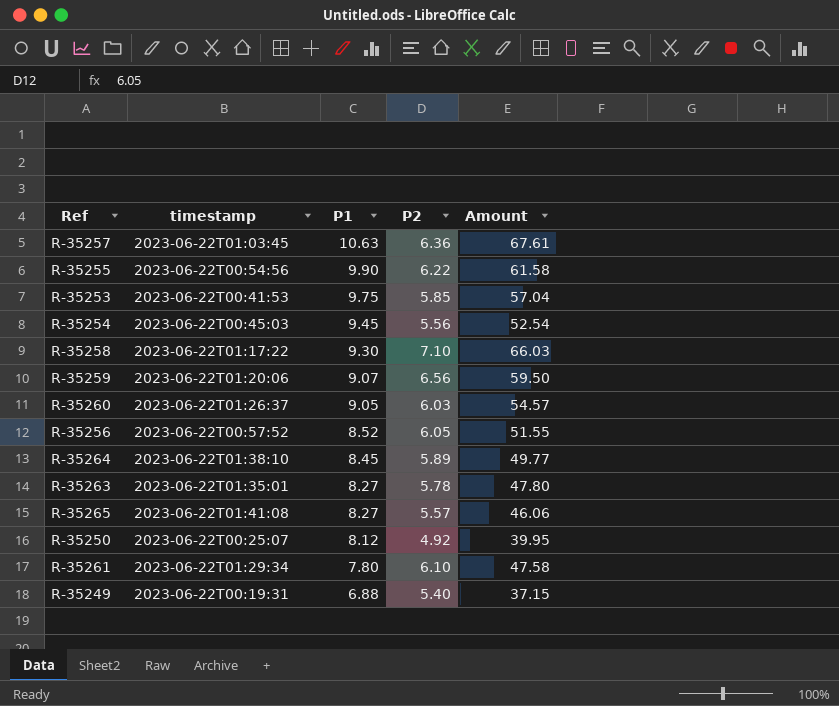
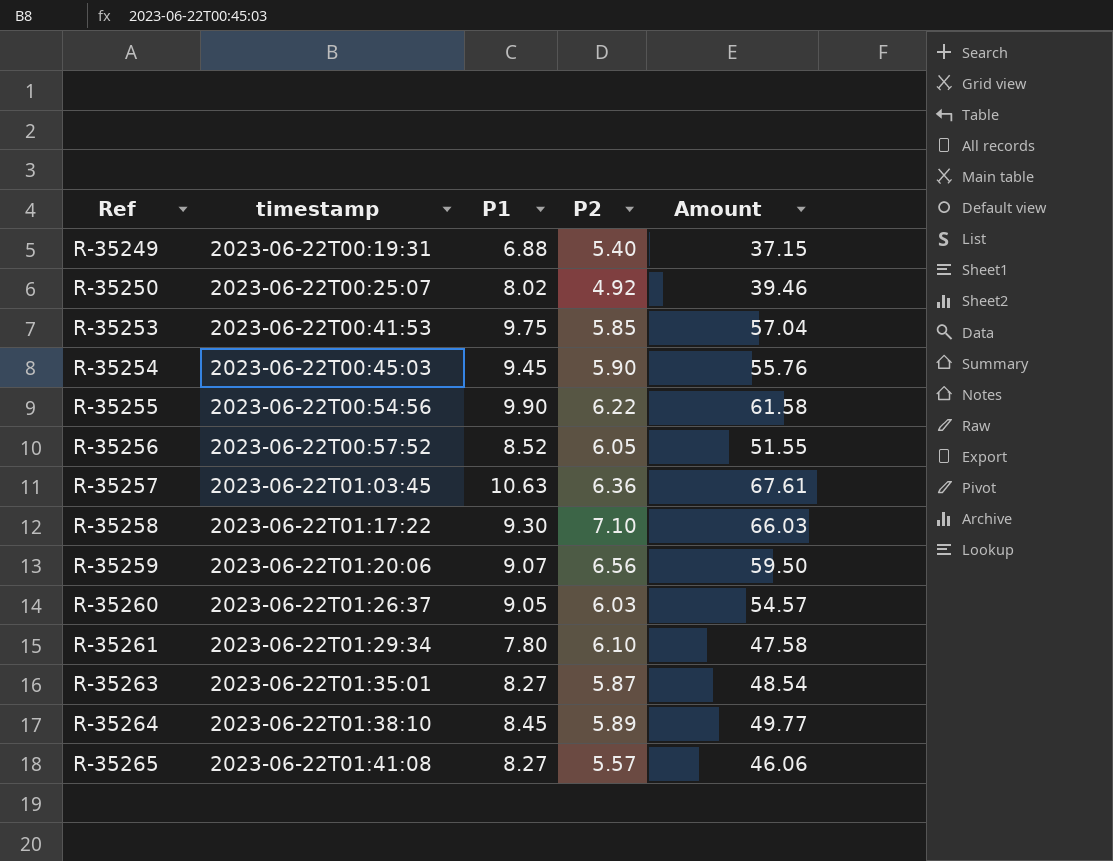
row order: P1 descending -> Ref ascending
R-35250 | P1: 8.12 -> 8.02
R-35250 | Amount: 39.95 -> 39.46
R-35254 | P2: 5.56 -> 5.90
R-35254 | Amount: 52.54 -> 55.76
R-35263 | P2: 5.78 -> 5.87
R-35263 | Amount: 47.80 -> 48.54

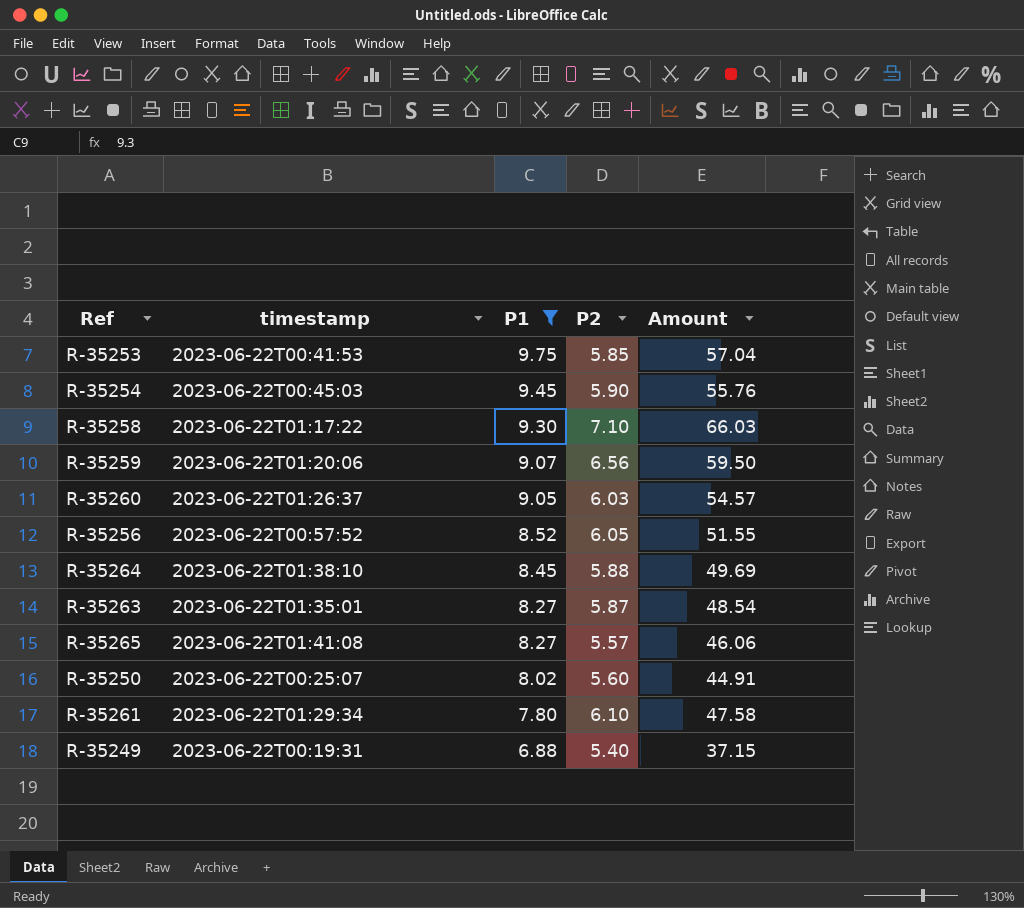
filter: none -> P1 <= 9.75
row order: Ref ascending -> P1 descending
R-35264 | P2: 5.89 -> 5.88
R-35264 | Amount: 49.77 -> 49.69
R-35250 | P2: 4.92 -> 5.60
R-35250 | Amount: 39.46 -> 44.91

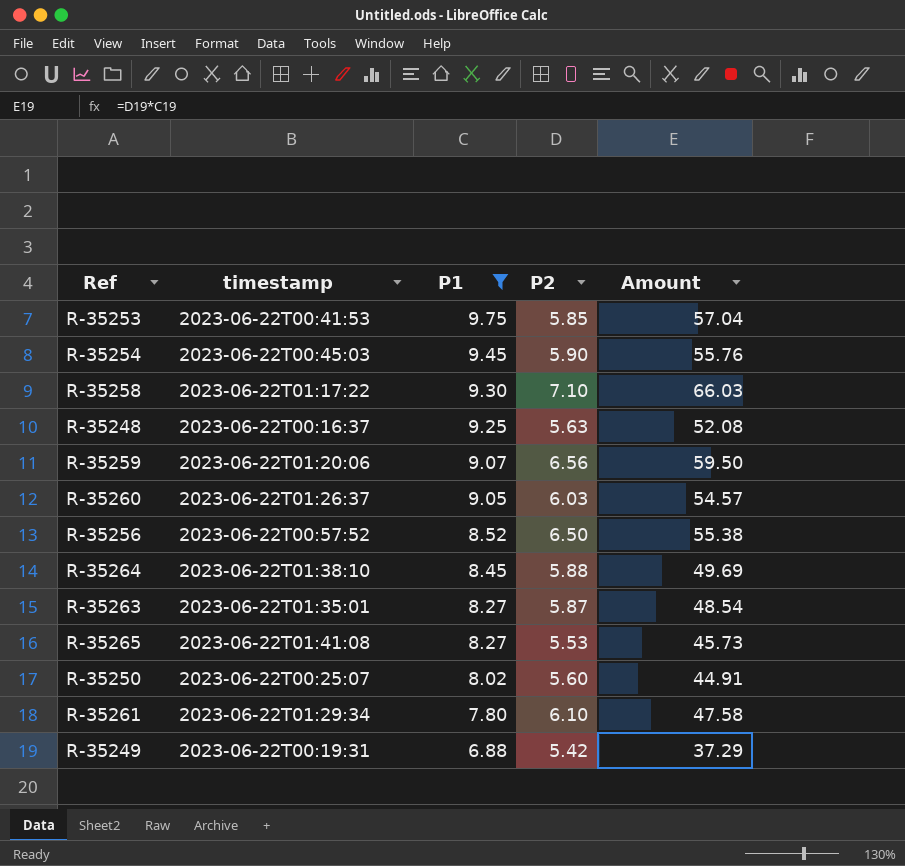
row R-35248: none -> 2023-06-22T00:16:37 | 9.25 | 5.63 | 52.08
R-35256 | P2: 6.05 -> 6.50
R-35256 | Amount: 51.55 -> 55.38
R-35265 | P2: 5.57 -> 5.53
R-35265 | Amount: 46.06 -> 45.73
R-35249 | P2: 5.40 -> 5.42
R-35249 | Amount: 37.15 -> 37.29

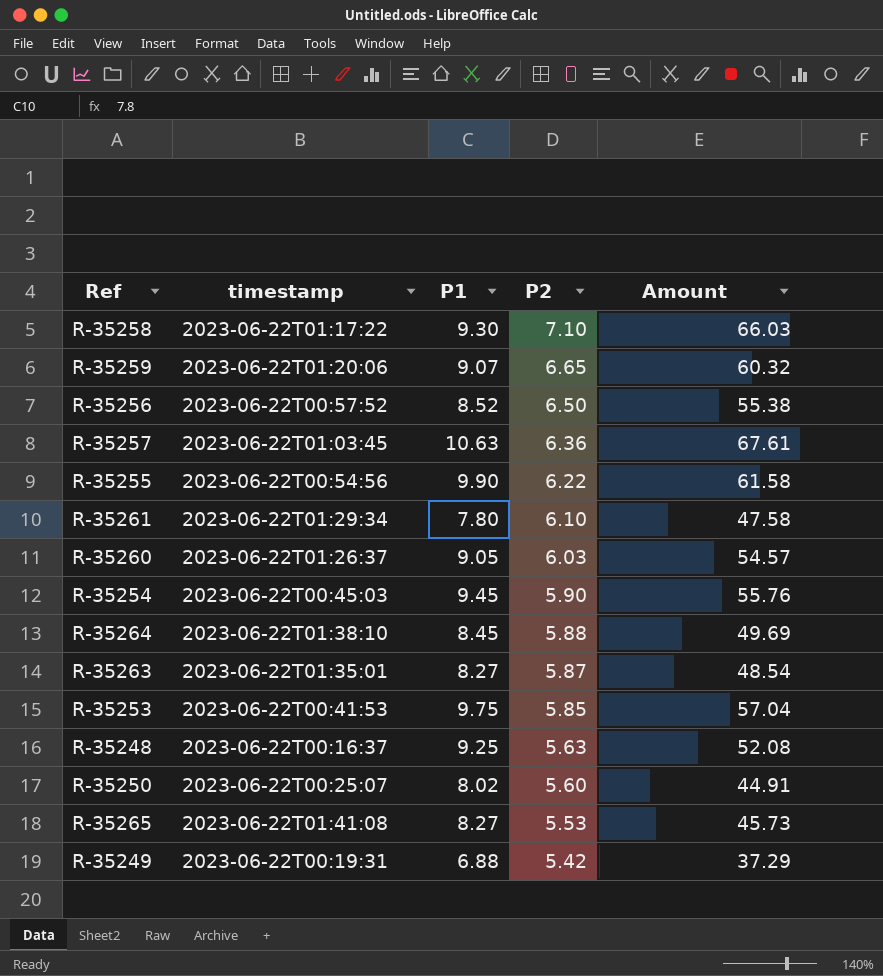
filter: P1 <= 9.75 -> none
row order: P1 descending -> P2 descending
R-35259 | P2: 6.56 -> 6.65
R-35259 | Amount: 59.50 -> 60.32

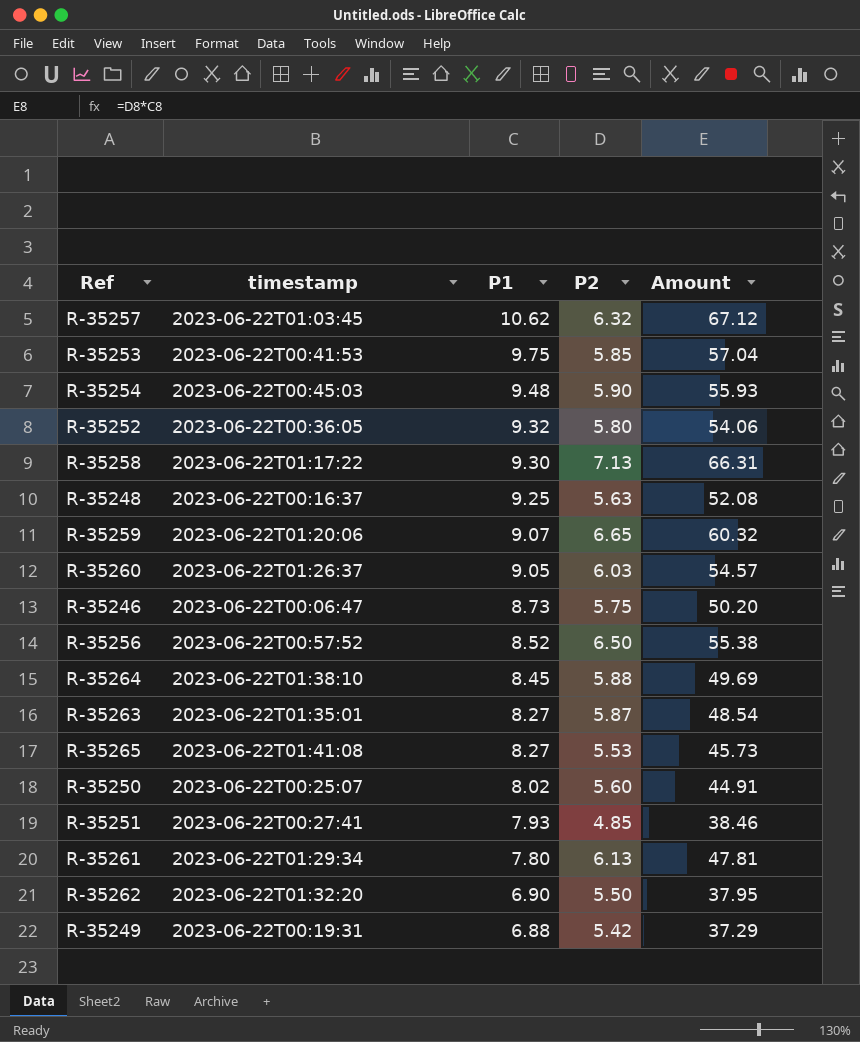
row order: P2 descending -> P1 descending
row R-35255: 2023-06-22T00:54:56 | 9.90 | 6.22 | 61.58 -> none
R-35257 | P1: 10.63 -> 10.62
R-35257 | P2: 6.36 -> 6.32
R-35257 | Amount: 67.61 -> 67.12
R-35254 | P1: 9.45 -> 9.48
R-35254 | Amount: 55.76 -> 55.93
row R-35252: none -> 2023-06-22T00:36:05 | 9.32 | 5.80 | 54.06
R-35258 | P2: 7.10 -> 7.13
R-35258 | Amount: 66.03 -> 66.31
row R-35246: none -> 2023-06-22T00:06:47 | 8.73 | 5.75 | 50.20
row R-35251: none -> 2023-06-22T00:27:41 | 7.93 | 4.85 | 38.46
R-35261 | P2: 6.10 -> 6.13
R-35261 | Amount: 47.58 -> 47.81
row R-35262: none -> 2023-06-22T01:32:20 | 6.90 | 5.50 | 37.95

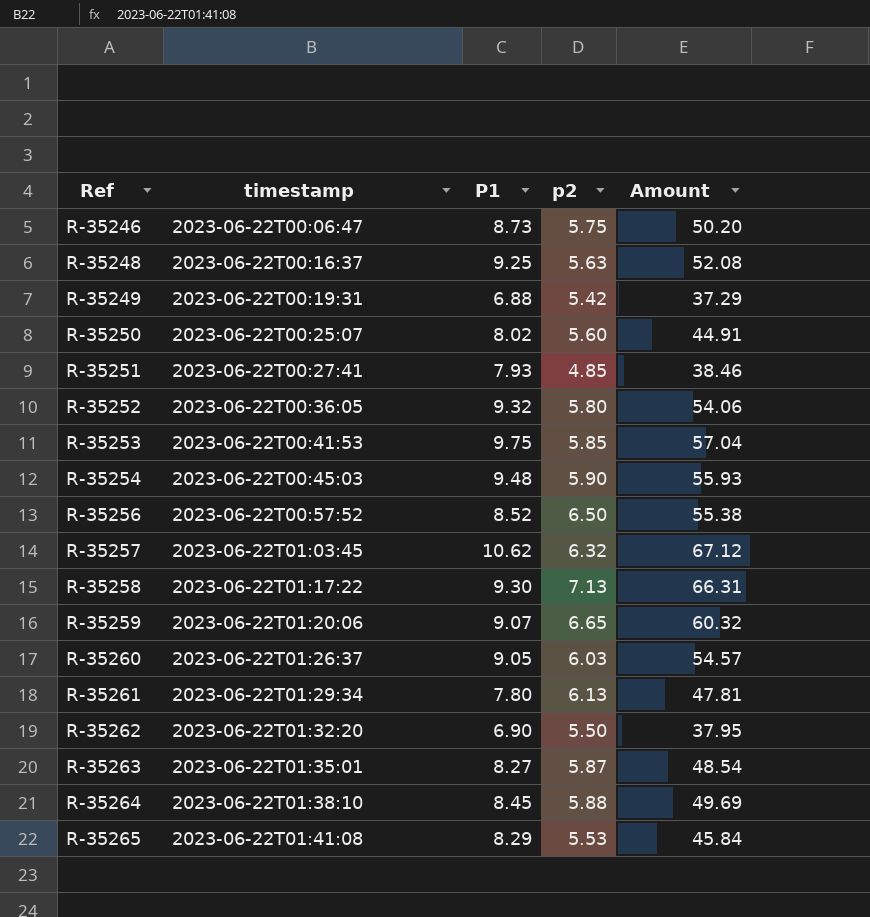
row order: P1 descending -> Ref ascending
column name: P2 -> p2
R-35265 | P1: 8.27 -> 8.29
R-35265 | Amount: 45.73 -> 45.84

